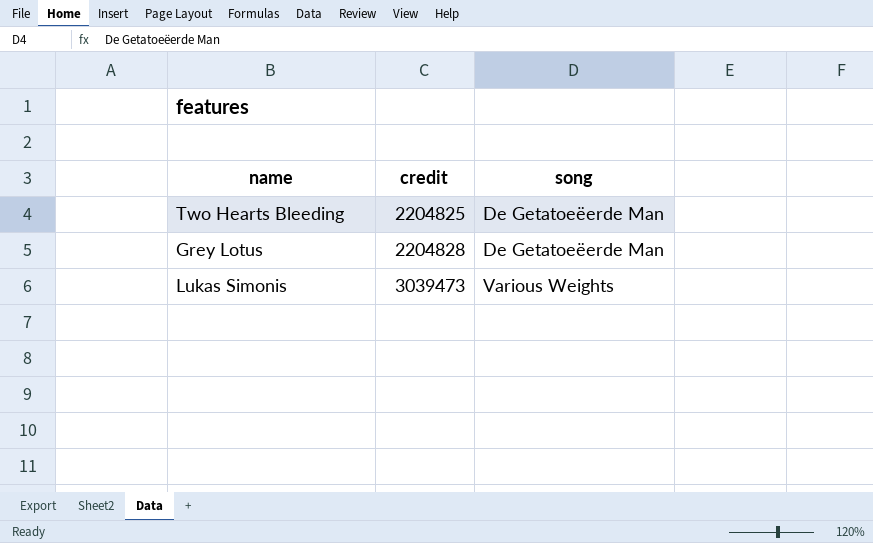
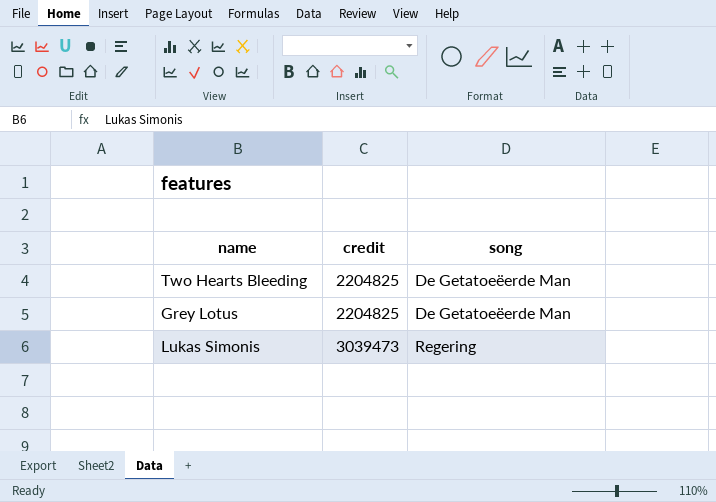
Grey Lotus | credit: 2204828 -> 2204825
Lukas Simonis | song: Various Weights -> Regering

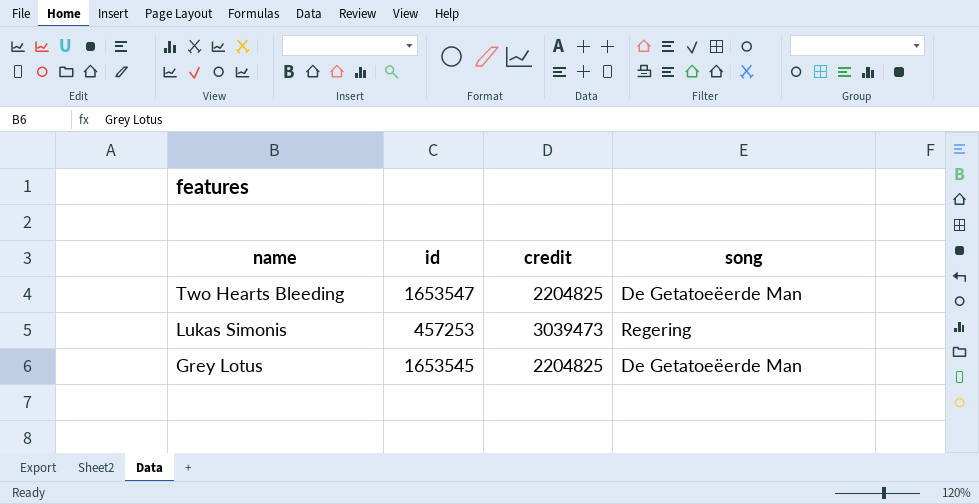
row order: credit ascending -> name descending
column id | position: none -> 2

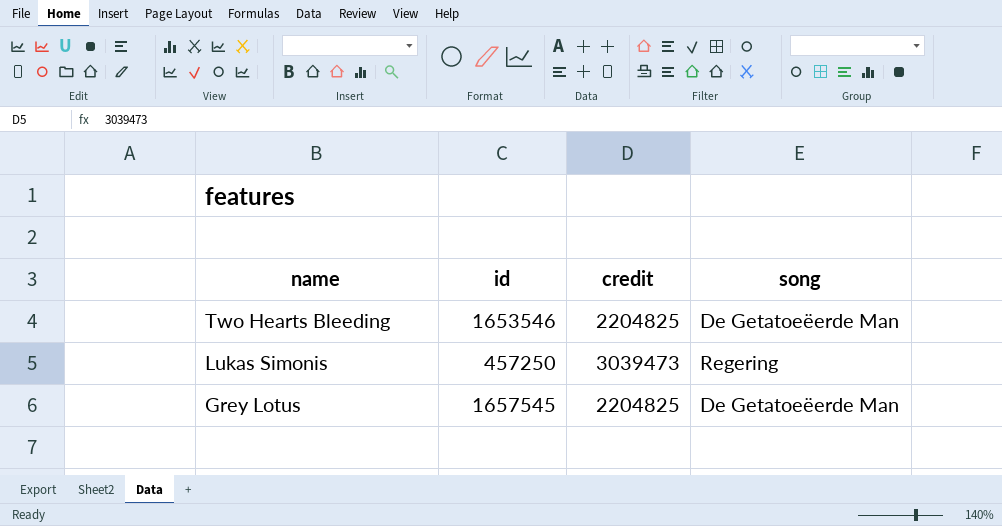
Two Hearts Bleeding | id: 1653547 -> 1653546
Lukas Simonis | id: 457253 -> 457250
Grey Lotus | id: 1653545 -> 1657545

